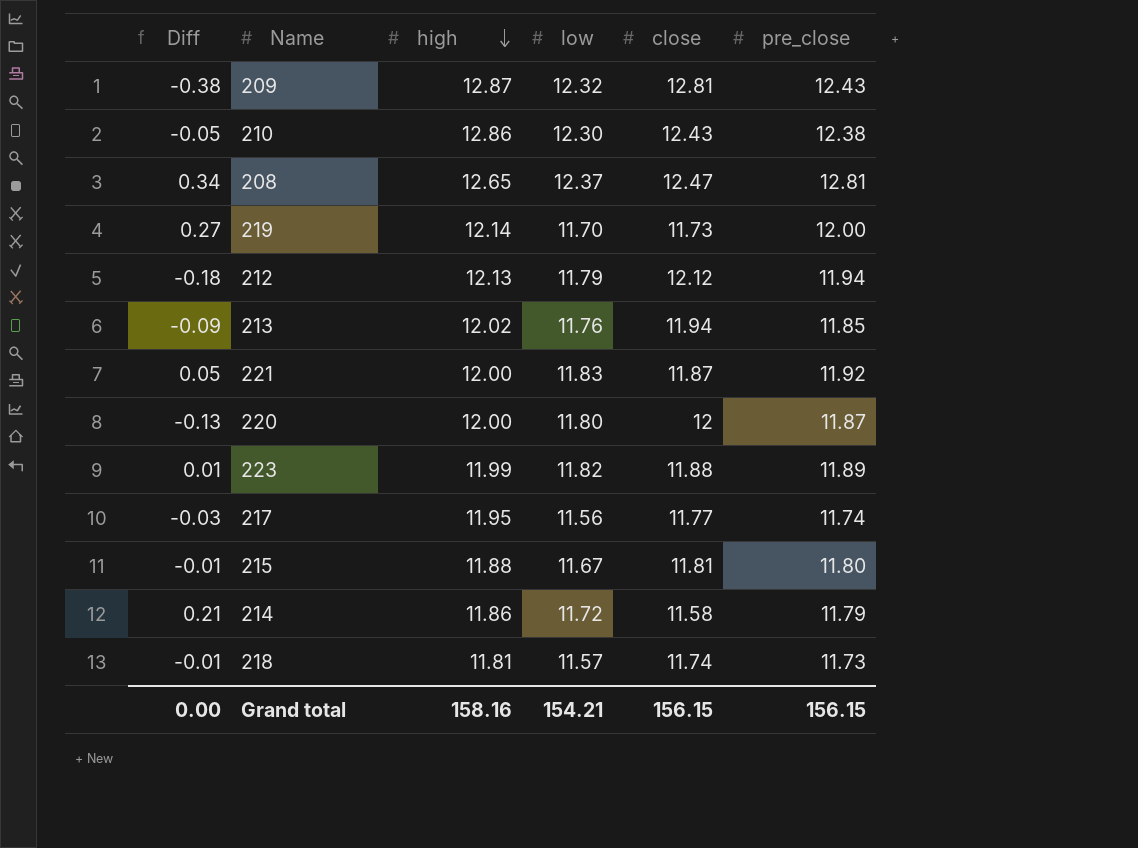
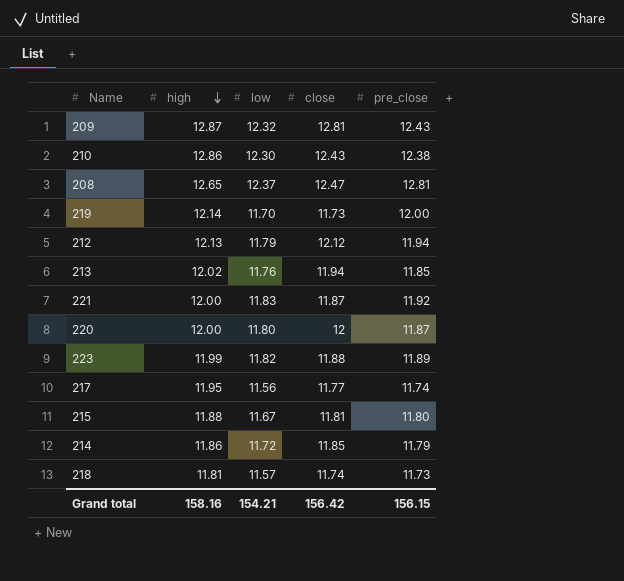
column Diff | formula: [pre_close] - [close] -> none
214 | close: 11.58 -> 11.85
Grand total | close: 156.15 -> 156.42

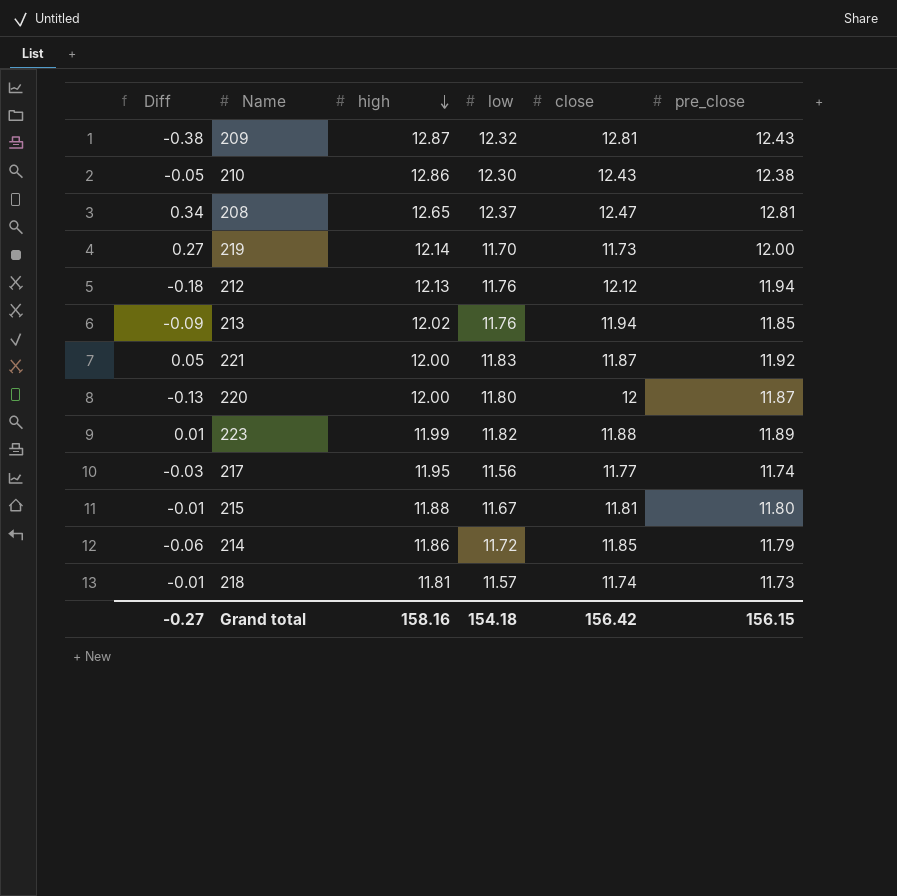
column Diff | formula: none -> [pre_close] - [close]
212 | low: 11.79 -> 11.76
Grand total | low: 154.21 -> 154.18

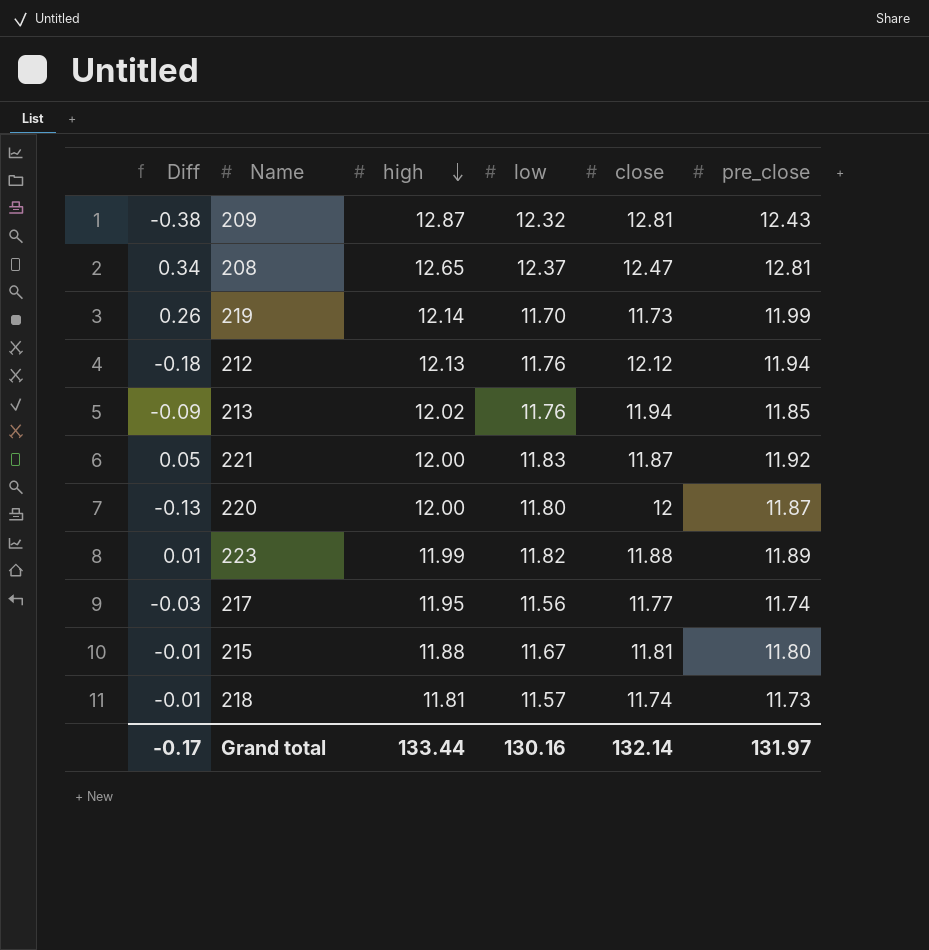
row 210: -0.05 | 12.86 | 12.30 | 12.43 | 12.38 -> none
row 214: -0.06 | 11.86 | 11.72 | 11.85 | 11.79 -> none
219 | Diff: 0.27 -> 0.26
219 | pre_close: 12.00 -> 11.99
Grand total | Diff: -0.27 -> -0.17
Grand total | high: 158.16 -> 133.44
Grand total | low: 154.18 -> 130.16
Grand total | close: 156.42 -> 132.14
Grand total | pre_close: 156.15 -> 131.97

